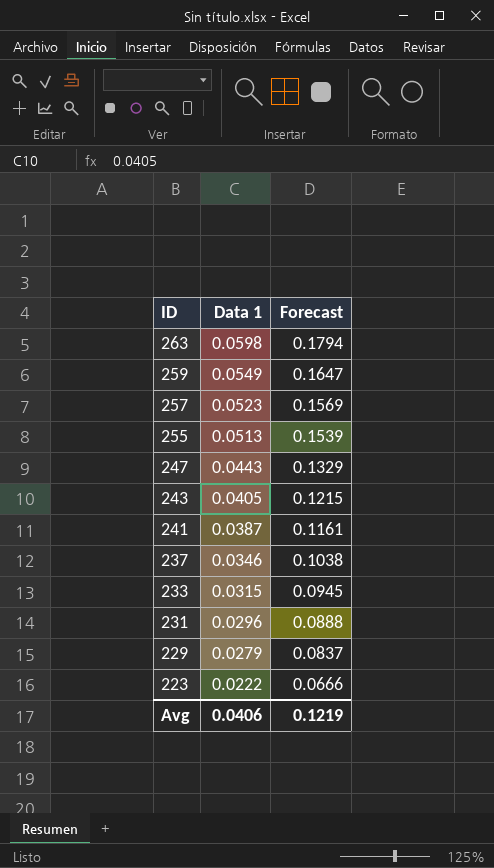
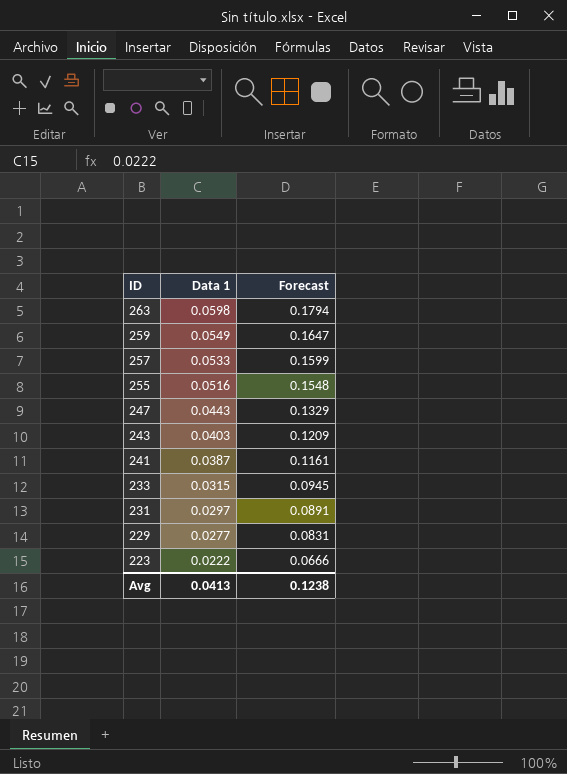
row 237: 0.0346 | 0.1038 -> none
257 | Data 1: 0.0523 -> 0.0533
257 | Forecast: 0.1569 -> 0.1599
255 | Data 1: 0.0513 -> 0.0516
255 | Forecast: 0.1539 -> 0.1548
243 | Data 1: 0.0405 -> 0.0403
243 | Forecast: 0.1215 -> 0.1209
231 | Data 1: 0.0296 -> 0.0297
231 | Forecast: 0.0888 -> 0.0891
229 | Data 1: 0.0279 -> 0.0277
229 | Forecast: 0.0837 -> 0.0831
Avg | Data 1: 0.0406 -> 0.0413
Avg | Forecast: 0.1219 -> 0.1238

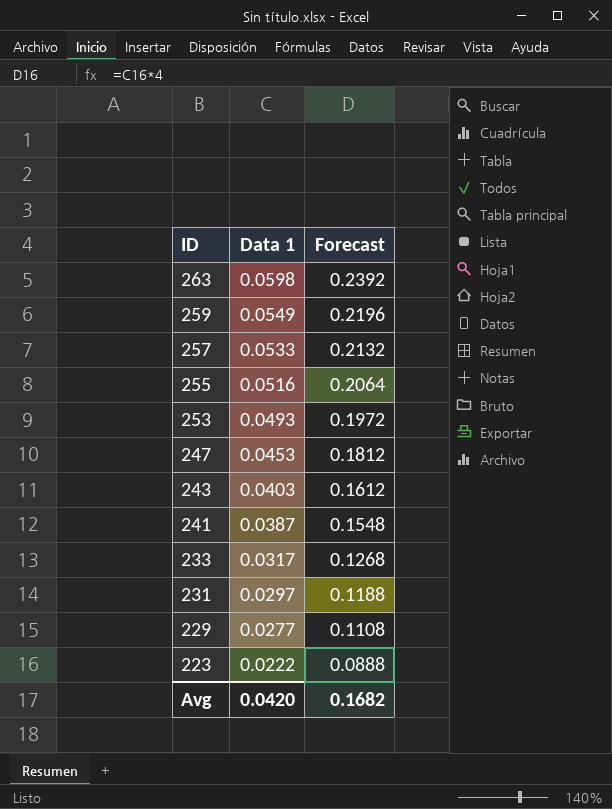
column Forecast | formula: [Data 1] * 3 -> [Data 1] * 4
row 253: none -> 0.0493 | 0.1972
247 | Data 1: 0.0443 -> 0.0453
233 | Data 1: 0.0315 -> 0.0317
Avg | Data 1: 0.0413 -> 0.0420
Avg | Forecast: 0.1238 -> 0.1682

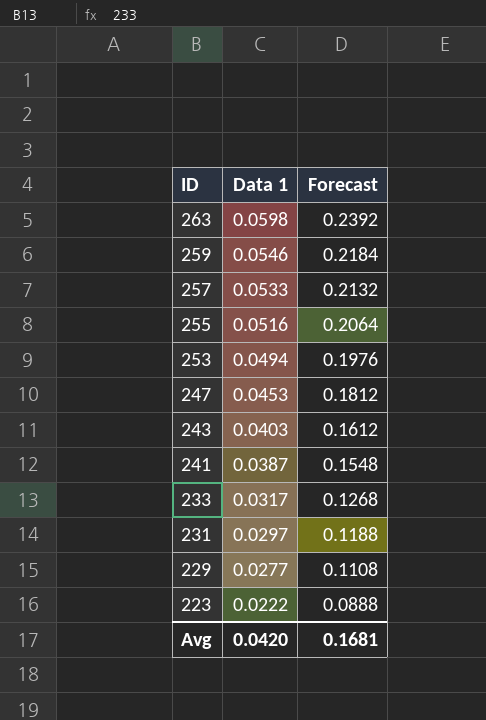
259 | Data 1: 0.0549 -> 0.0546
259 | Forecast: 0.2196 -> 0.2184
253 | Data 1: 0.0493 -> 0.0494
253 | Forecast: 0.1972 -> 0.1976
Avg | Forecast: 0.1682 -> 0.1681

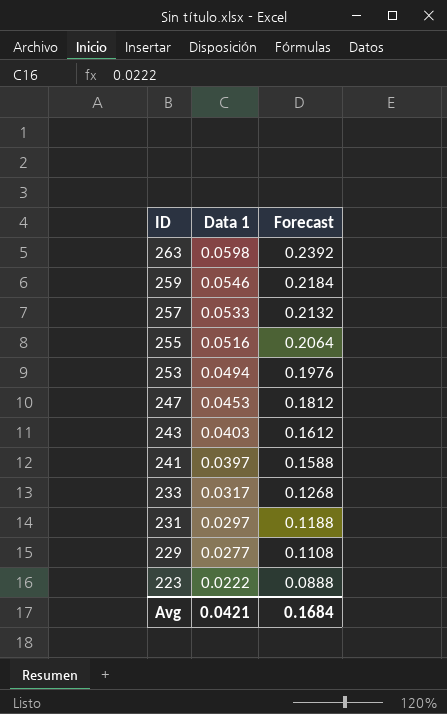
241 | Data 1: 0.0387 -> 0.0397
241 | Forecast: 0.1548 -> 0.1588
Avg | Data 1: 0.0420 -> 0.0421
Avg | Forecast: 0.1681 -> 0.1684

